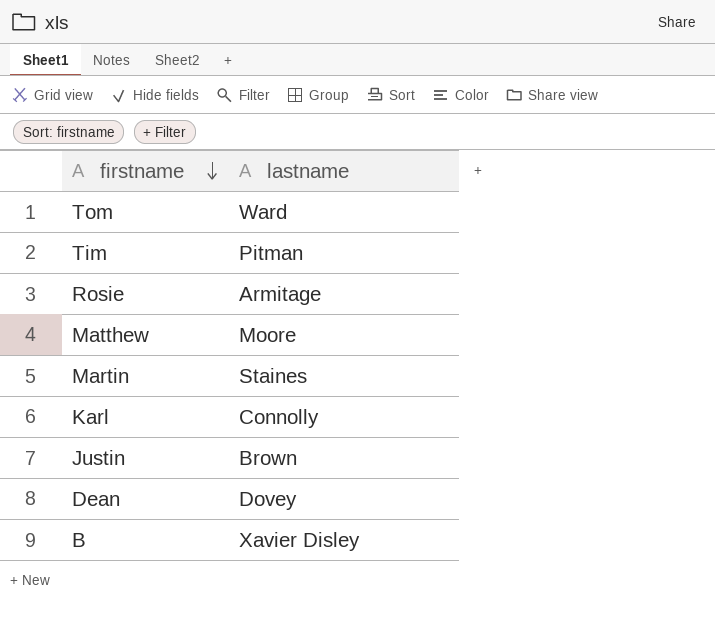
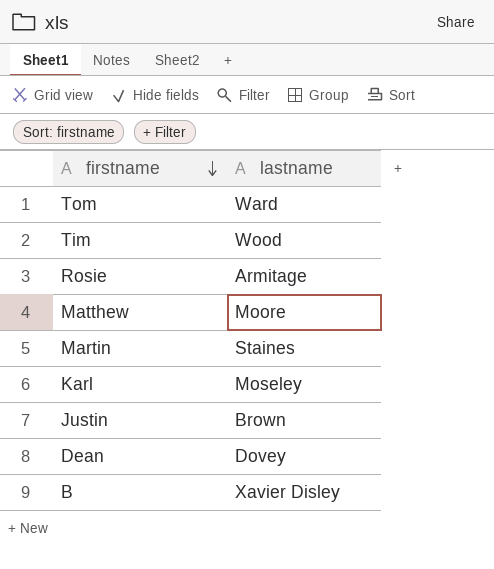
Tim | lastname: Pitman -> Wood
Karl | lastname: Connolly -> Moseley

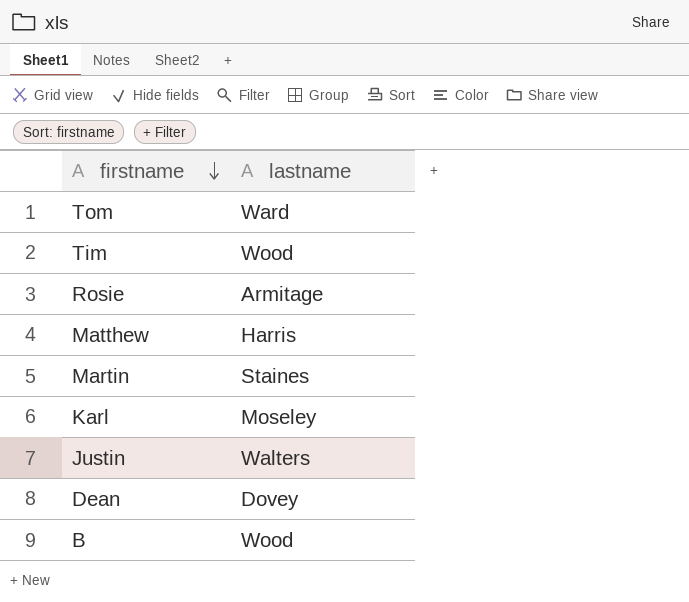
Matthew | lastname: Moore -> Harris
Justin | lastname: Brown -> Walters
B | lastname: Xavier Disley -> Wood

